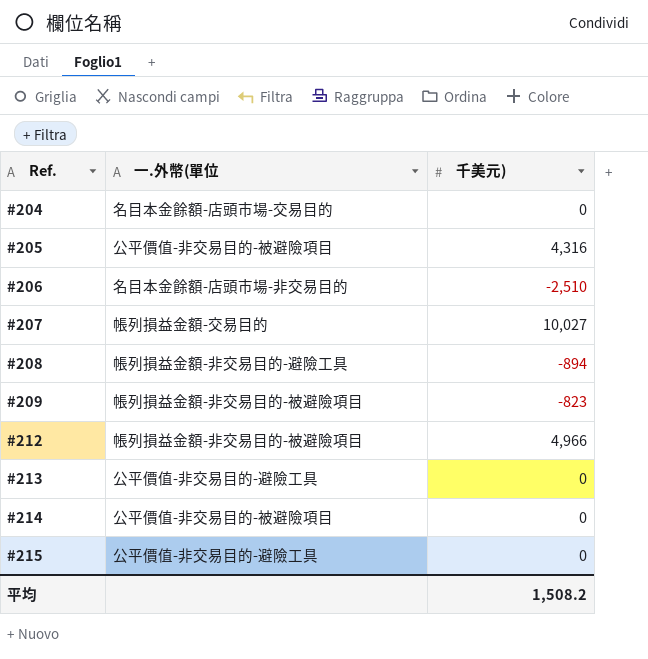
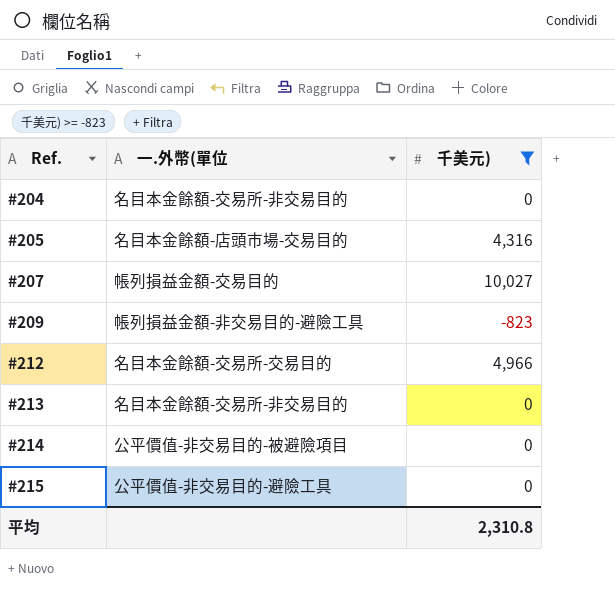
filter: none -> 千美元) >= -823
#204 | 一.外幣(單位: 名目本金餘額-店頭市場-交易目的 -> 名目本金餘額-交易所-非交易目的
#205 | 一.外幣(單位: 公平價值-非交易目的-被避險項目 -> 名目本金餘額-店頭市場-交易目的
#209 | 一.外幣(單位: 帳列損益金額-非交易目的-被避險項目 -> 帳列損益金額-非交易目的-避險工具
#212 | 一.外幣(單位: 帳列損益金額-非交易目的-被避險項目 -> 名目本金餘額-交易所-交易目的
#213 | 一.外幣(單位: 公平價值-非交易目的-避險工具 -> 名目本金餘額-交易所-非交易目的
平均 | 千美元): 1,508.2 -> 2,310.8

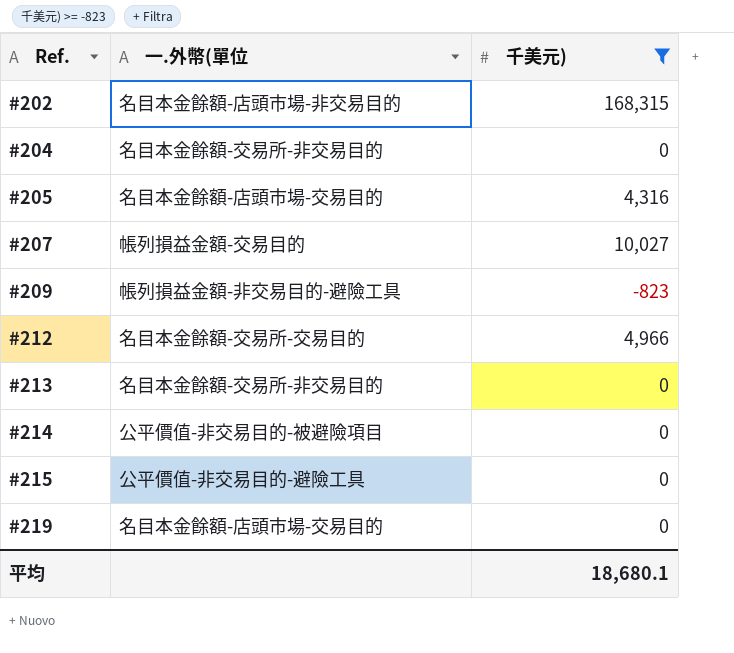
row #202: none -> 名目本金餘額-店頭市場-非交易目的 | 168,315
row #219: none -> 名目本金餘額-店頭市場-交易目的 | 0
平均 | 千美元): 2,310.8 -> 18,680.1

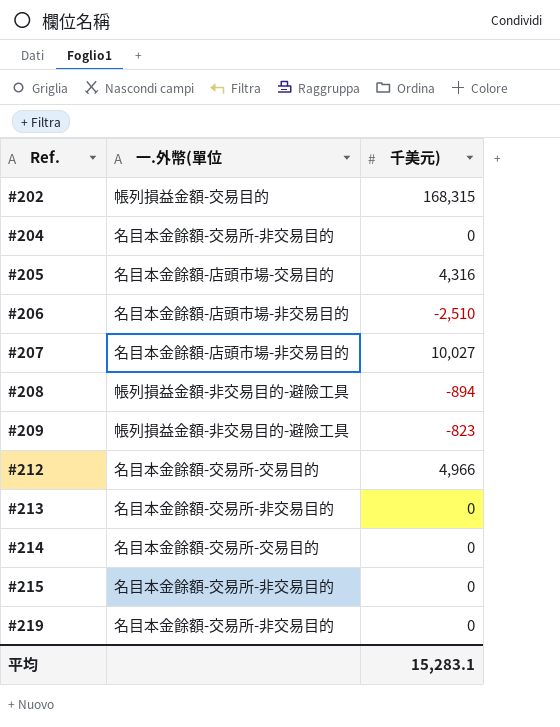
filter: 千美元) >= -823 -> none
#202 | 一.外幣(單位: 名目本金餘額-店頭市場-非交易目的 -> 帳列損益金額-交易目的
#207 | 一.外幣(單位: 帳列損益金額-交易目的 -> 名目本金餘額-店頭市場-非交易目的
#214 | 一.外幣(單位: 公平價值-非交易目的-被避險項目 -> 名目本金餘額-交易所-交易目的
#215 | 一.外幣(單位: 公平價值-非交易目的-避險工具 -> 名目本金餘額-交易所-非交易目的
#219 | 一.外幣(單位: 名目本金餘額-店頭市場-交易目的 -> 名目本金餘額-交易所-非交易目的
平均 | 千美元): 18,680.1 -> 15,283.1

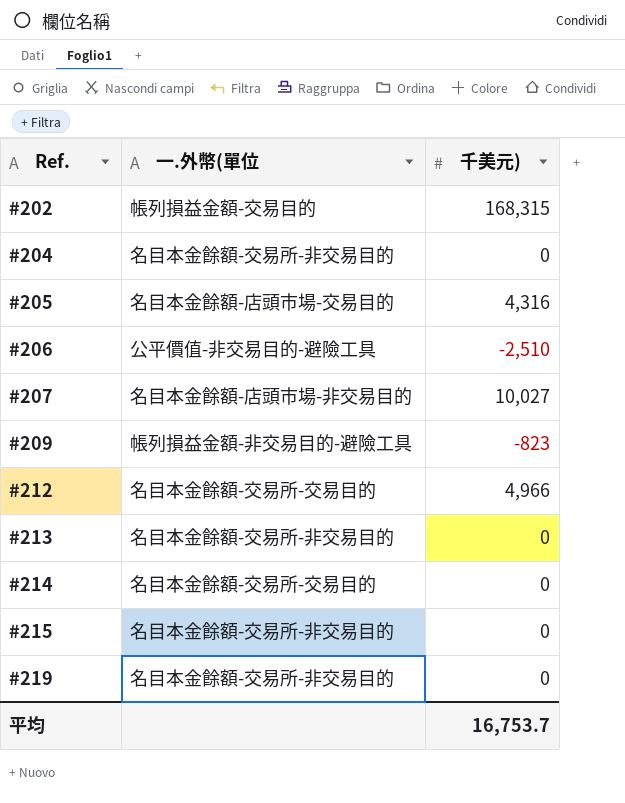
row #208: 帳列損益金額-非交易目的-避險工具 | -894 -> none
#206 | 一.外幣(單位: 名目本金餘額-店頭市場-非交易目的 -> 公平價值-非交易目的-避險工具
平均 | 千美元): 15,283.1 -> 16,753.7

